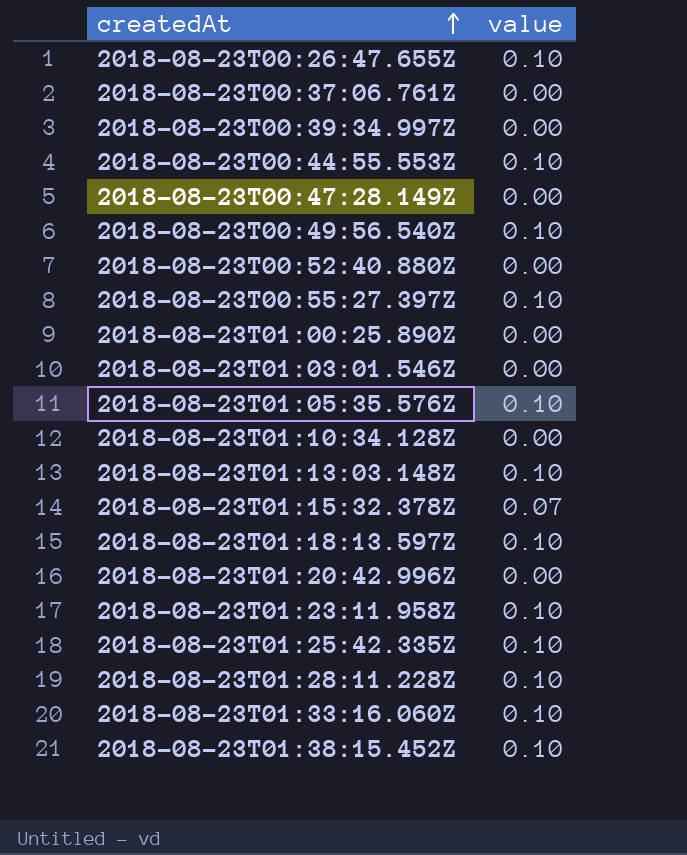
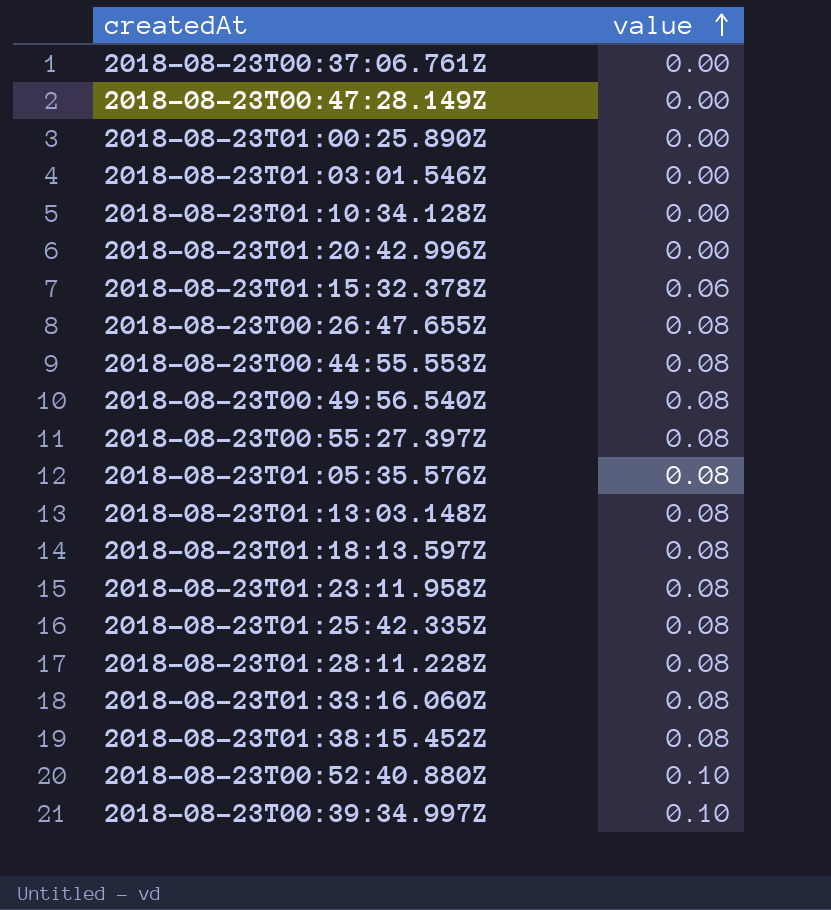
row order: createdAt ascending -> value ascending
2018-08-23T01:15:32.378Z | value: 0.07 -> 0.06
2018-08-23T00:26:47.655Z | value: 0.10 -> 0.08
2018-08-23T00:44:55.553Z | value: 0.10 -> 0.08
2018-08-23T00:49:56.540Z | value: 0.10 -> 0.08
2018-08-23T00:55:27.397Z | value: 0.10 -> 0.08
2018-08-23T01:05:35.576Z | value: 0.10 -> 0.08
2018-08-23T01:13:03.148Z | value: 0.10 -> 0.08
2018-08-23T01:18:13.597Z | value: 0.10 -> 0.08
2018-08-23T01:23:11.958Z | value: 0.10 -> 0.08
2018-08-23T01:25:42.335Z | value: 0.10 -> 0.08
2018-08-23T01:28:11.228Z | value: 0.10 -> 0.08
2018-08-23T01:33:16.060Z | value: 0.10 -> 0.08
2018-08-23T01:38:15.452Z | value: 0.10 -> 0.08
2018-08-23T00:52:40.880Z | value: 0.00 -> 0.10
2018-08-23T00:39:34.997Z | value: 0.00 -> 0.10

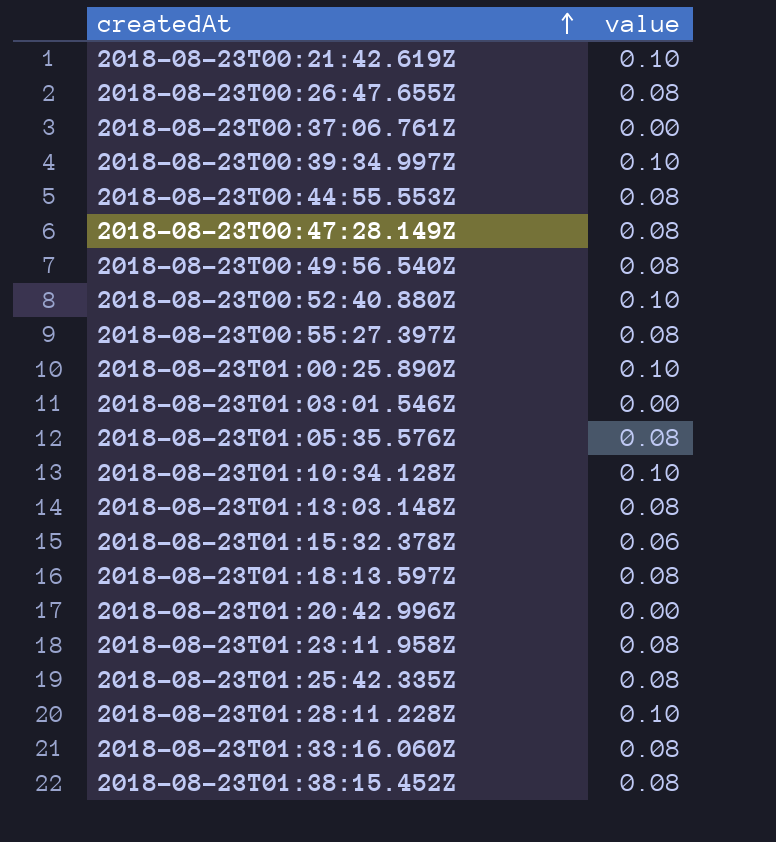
row order: value ascending -> createdAt ascending
row 2018-08-23T00:21:42.619Z: none -> 0.10
2018-08-23T00:47:28.149Z | value: 0.00 -> 0.08
2018-08-23T01:00:25.890Z | value: 0.00 -> 0.10
2018-08-23T01:10:34.128Z | value: 0.00 -> 0.10
2018-08-23T01:28:11.228Z | value: 0.08 -> 0.10

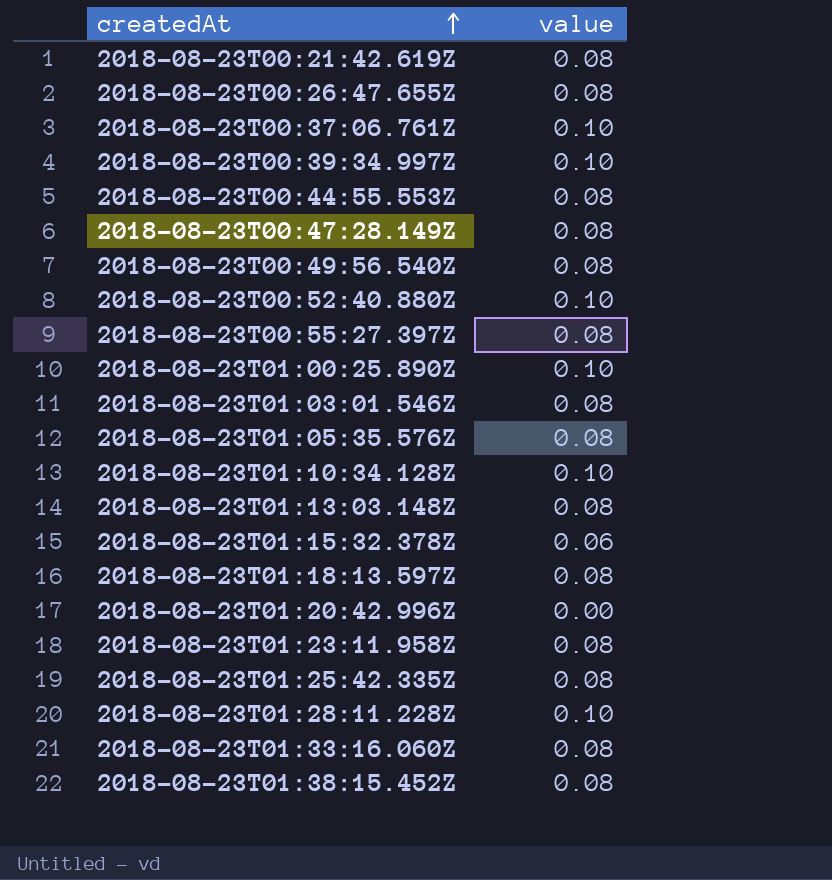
2018-08-23T00:21:42.619Z | value: 0.10 -> 0.08
2018-08-23T00:37:06.761Z | value: 0.00 -> 0.10
2018-08-23T01:03:01.546Z | value: 0.00 -> 0.08

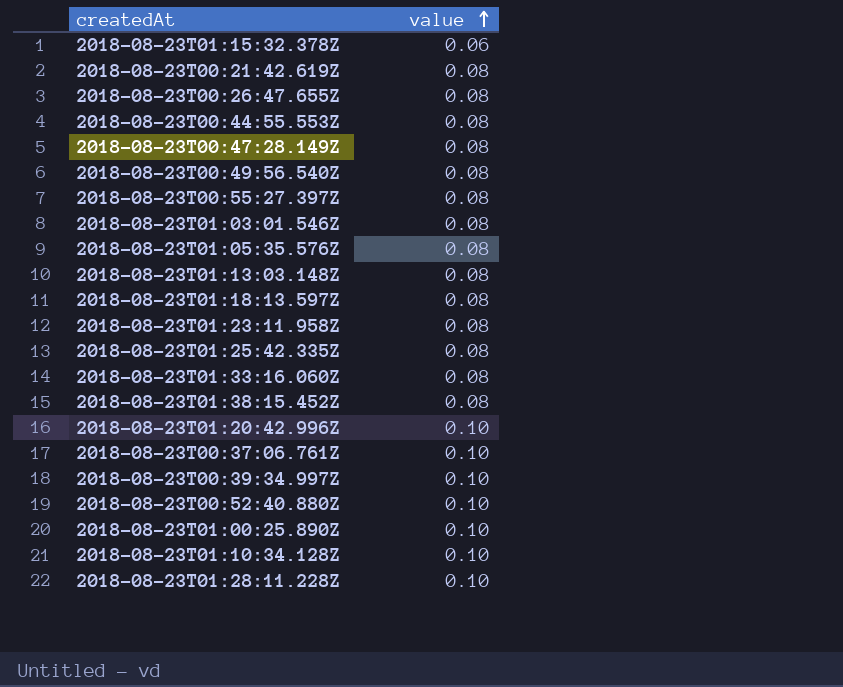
row order: createdAt ascending -> value ascending
2018-08-23T01:20:42.996Z | value: 0.00 -> 0.10

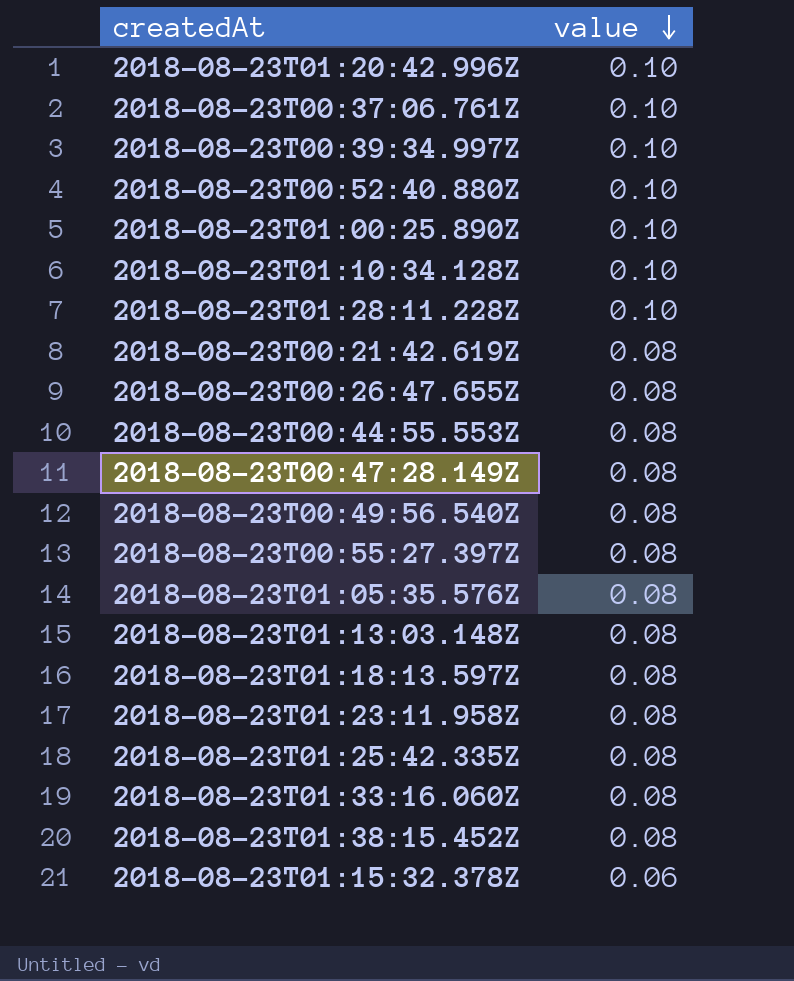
row order: value ascending -> value descending
row 2018-08-23T01:03:01.546Z: 0.08 -> none

